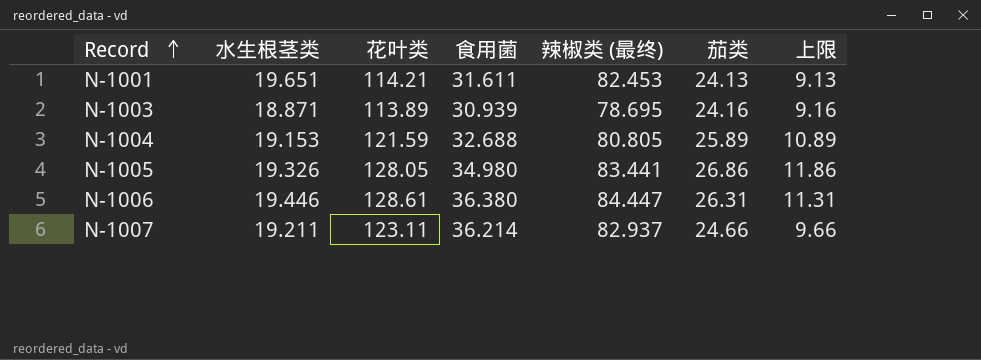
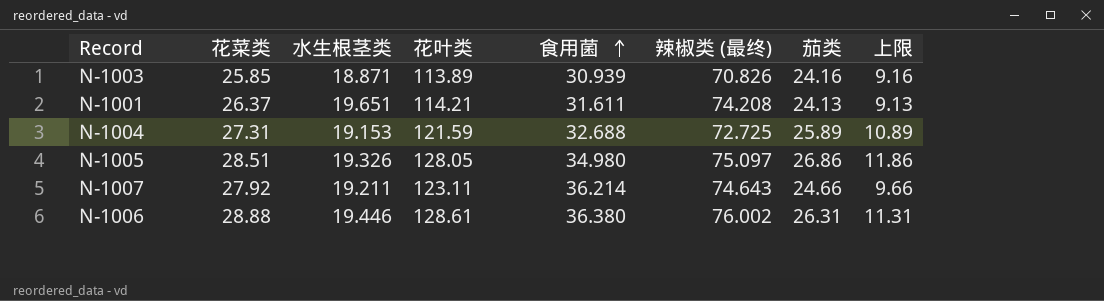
row order: Record ascending -> 食用菌 ascending
column 花菜类 | position: none -> 2
N-1003 | 辣椒类 (最终): 78.695 -> 70.826
N-1001 | 辣椒类 (最终): 82.453 -> 74.208
N-1004 | 辣椒类 (最终): 80.805 -> 72.725
N-1005 | 辣椒类 (最终): 83.441 -> 75.097
N-1007 | 辣椒类 (最终): 82.937 -> 74.643
N-1006 | 辣椒类 (最终): 84.447 -> 76.002

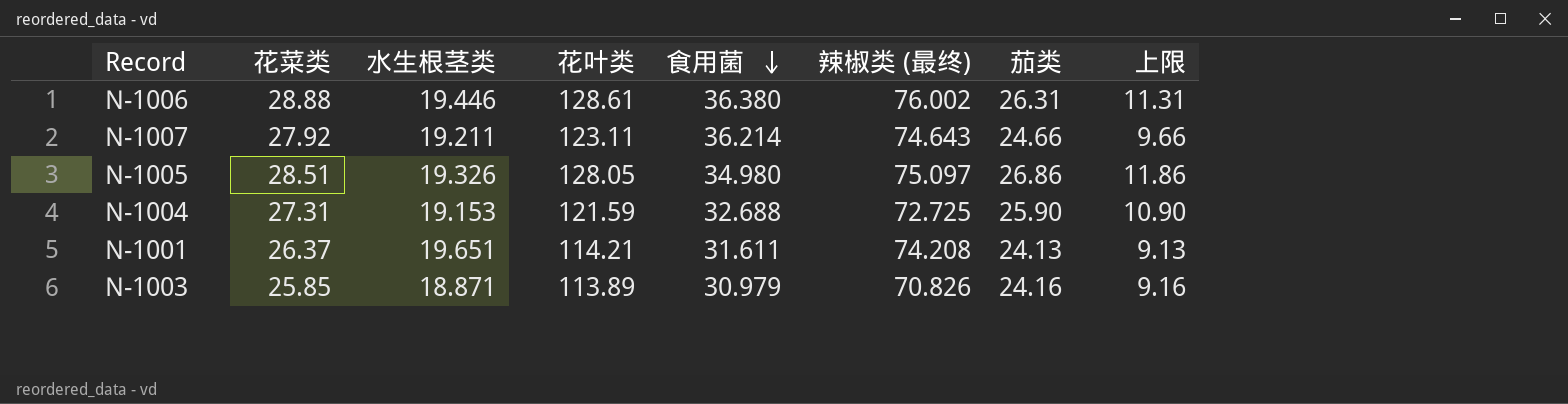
row order: 食用菌 ascending -> 食用菌 descending
N-1004 | 茄类: 25.89 -> 25.90
N-1004 | 上限: 10.89 -> 10.90
N-1003 | 食用菌: 30.939 -> 30.979

